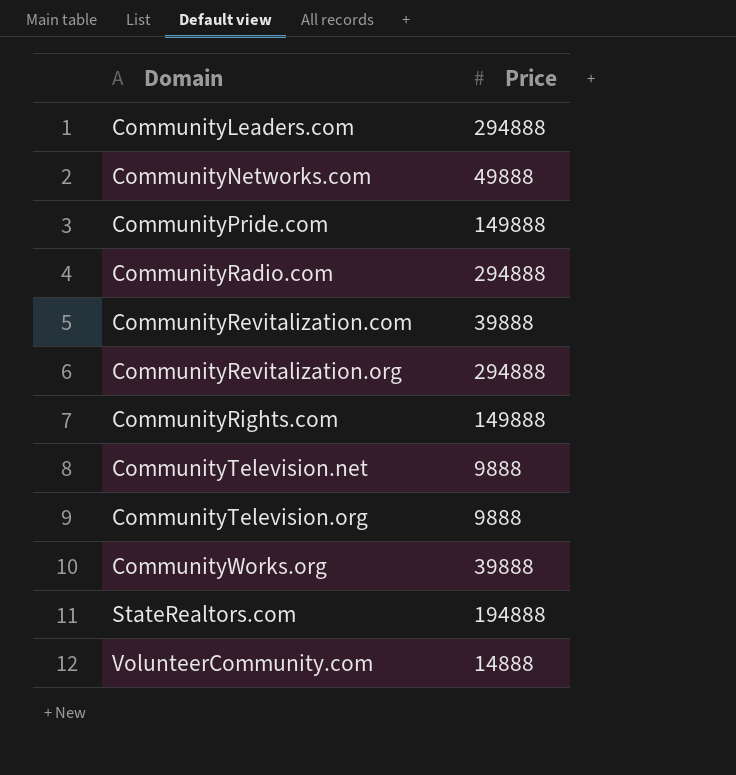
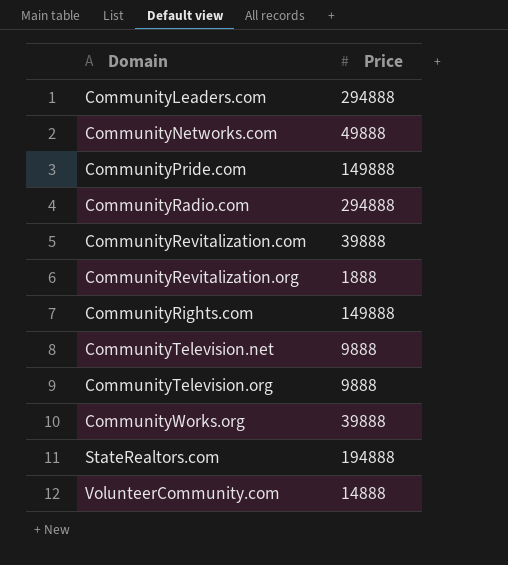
CommunityRevitalization.org | Price: 294888 -> 1888

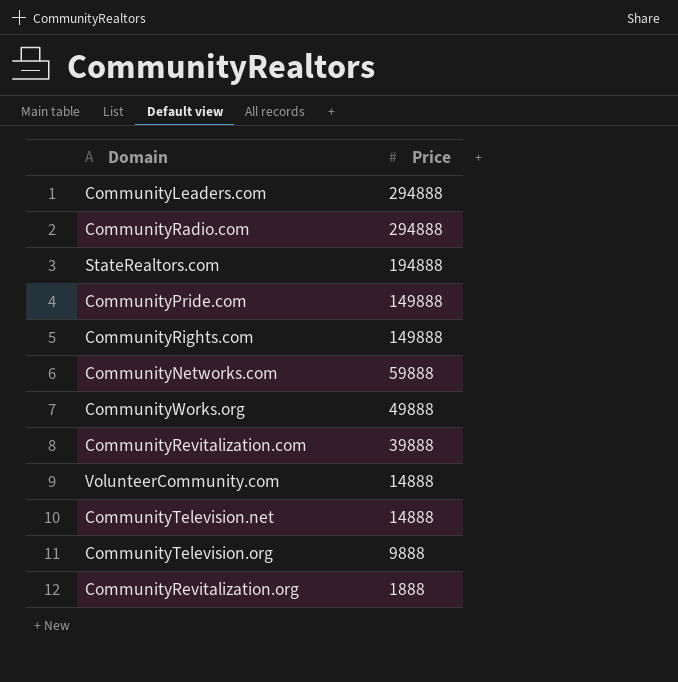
row order: Domain ascending -> Price descending
CommunityNetworks.com | Price: 49888 -> 59888
CommunityWorks.org | Price: 39888 -> 49888
CommunityTelevision.net | Price: 9888 -> 14888

